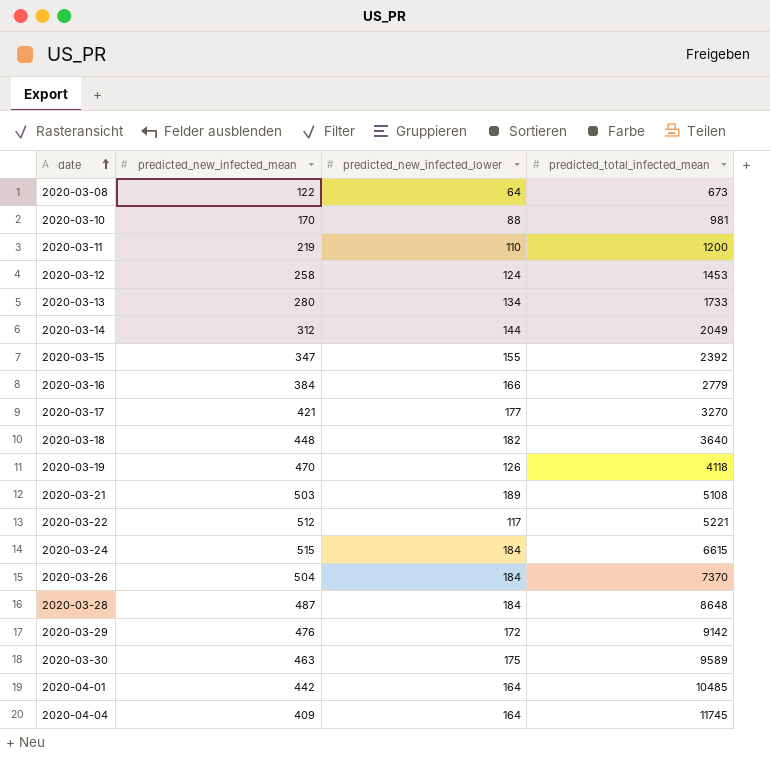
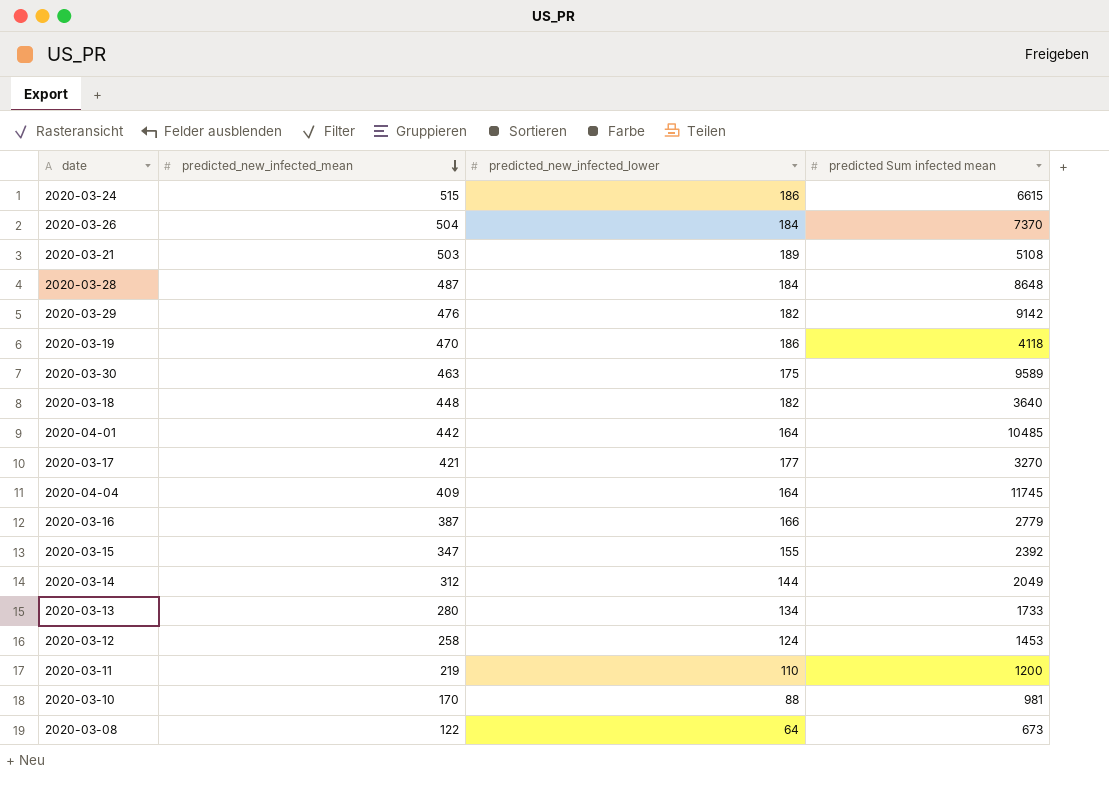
row order: date ascending -> predicted_new_infected_mean descending
column name: predicted_total_infected_mean -> predicted Sum infected mean
row 2020-03-22: 512 | 117 | 5221 -> none
2020-03-24 | predicted_new_infected_lower: 184 -> 186
2020-03-29 | predicted_new_infected_lower: 172 -> 182
2020-03-19 | predicted_new_infected_lower: 126 -> 186
2020-03-16 | predicted_new_infected_mean: 384 -> 387

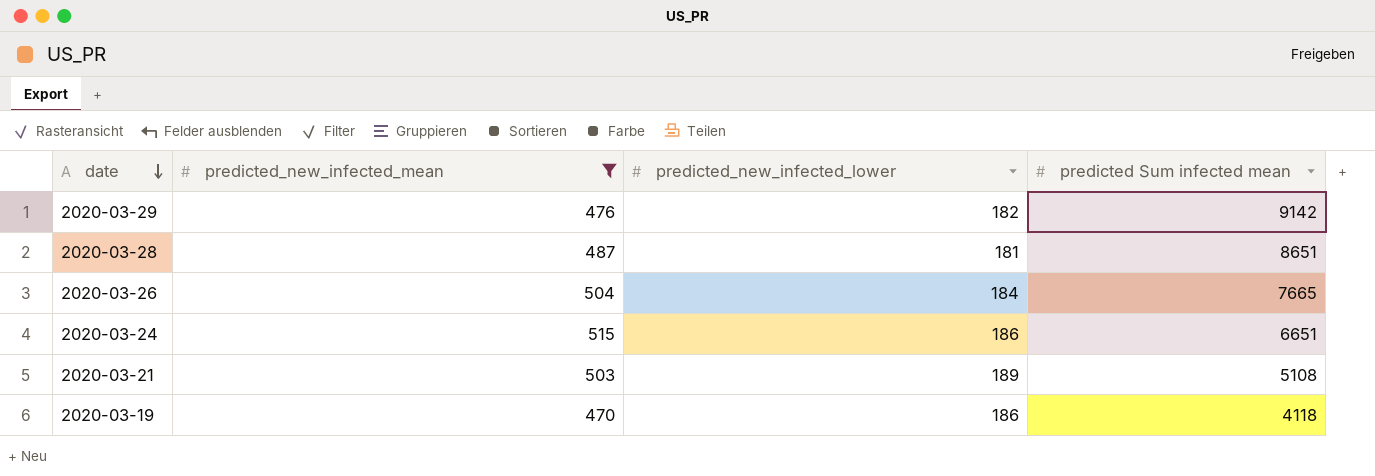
filter: none -> predicted_new_infected_mean >= 470
row order: predicted_new_infected_mean descending -> date descending
2020-03-28 | predicted_new_infected_lower: 184 -> 181
2020-03-28 | predicted Sum infected mean: 8648 -> 8651
2020-03-26 | predicted Sum infected mean: 7370 -> 7665
2020-03-24 | predicted Sum infected mean: 6615 -> 6651

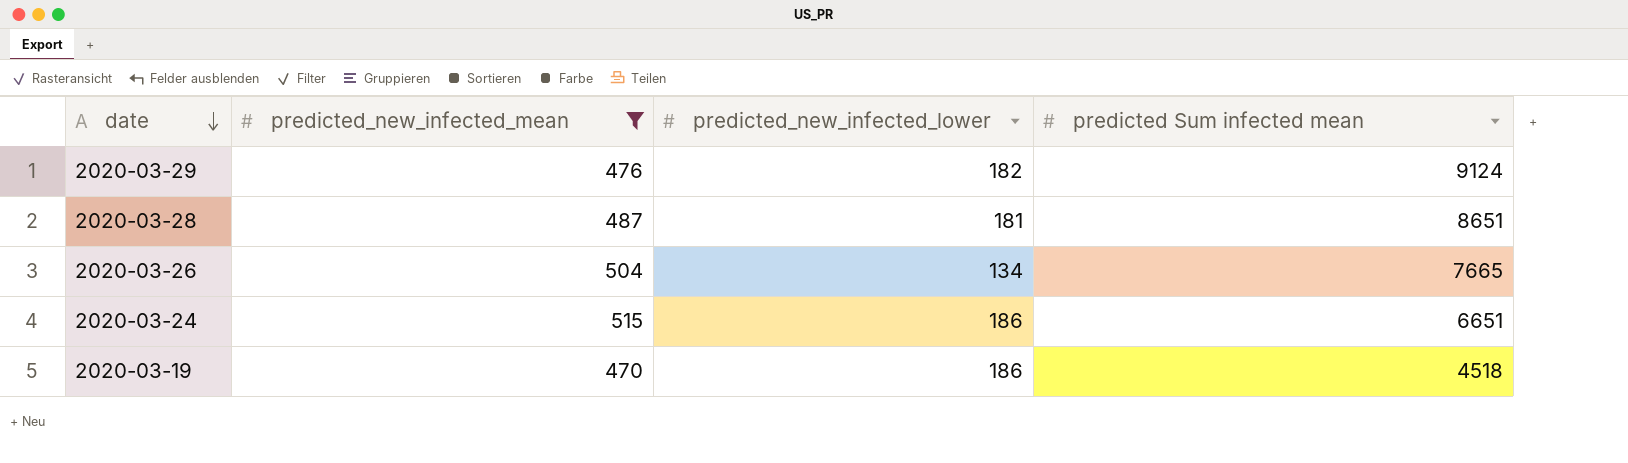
row 2020-03-21: 503 | 189 | 5108 -> none
2020-03-29 | predicted Sum infected mean: 9142 -> 9124
2020-03-26 | predicted_new_infected_lower: 184 -> 134
2020-03-19 | predicted Sum infected mean: 4118 -> 4518

